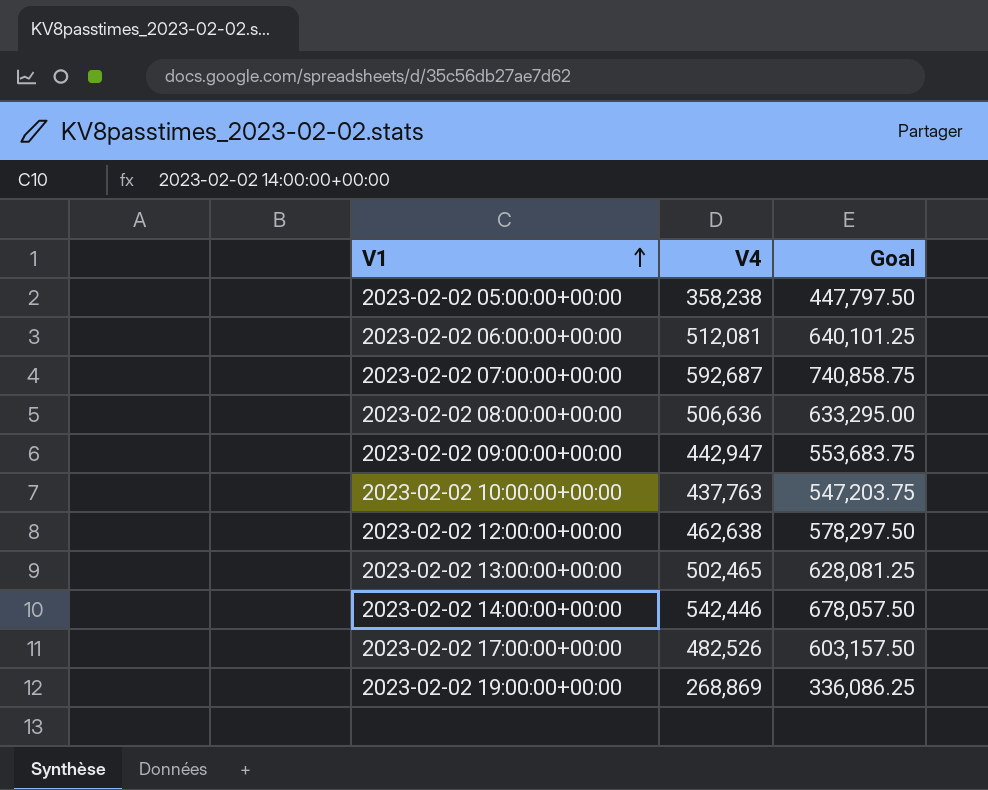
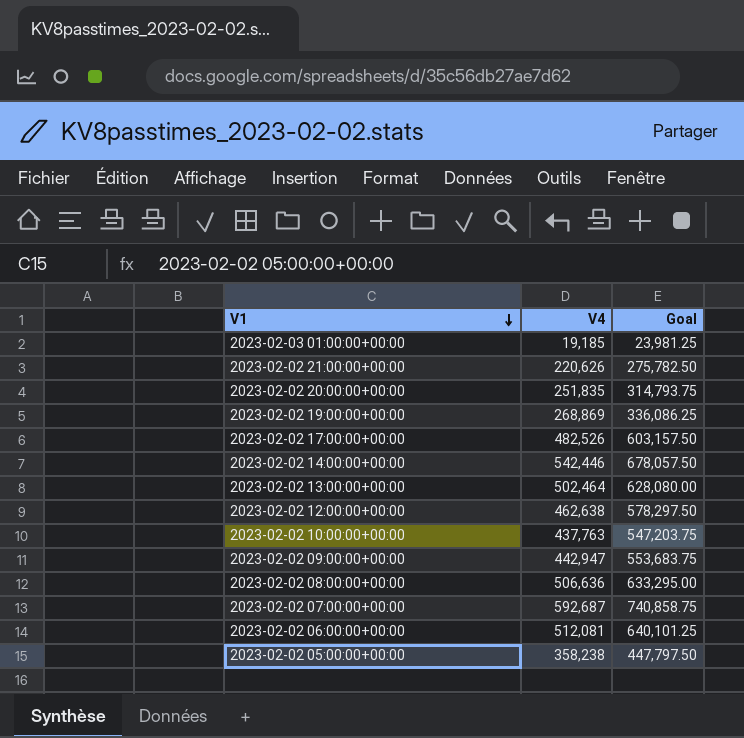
row order: V1 ascending -> V1 descending
row 2023-02-03 01:00:00+00:00: none -> 19,185 | 23,981.25
row 2023-02-02 21:00:00+00:00: none -> 220,626 | 275,782.50
row 2023-02-02 20:00:00+00:00: none -> 251,835 | 314,793.75
2023-02-02 13:00:00+00:00 | V4: 502,465 -> 502,464
2023-02-02 13:00:00+00:00 | Goal: 628,081.25 -> 628,080.00

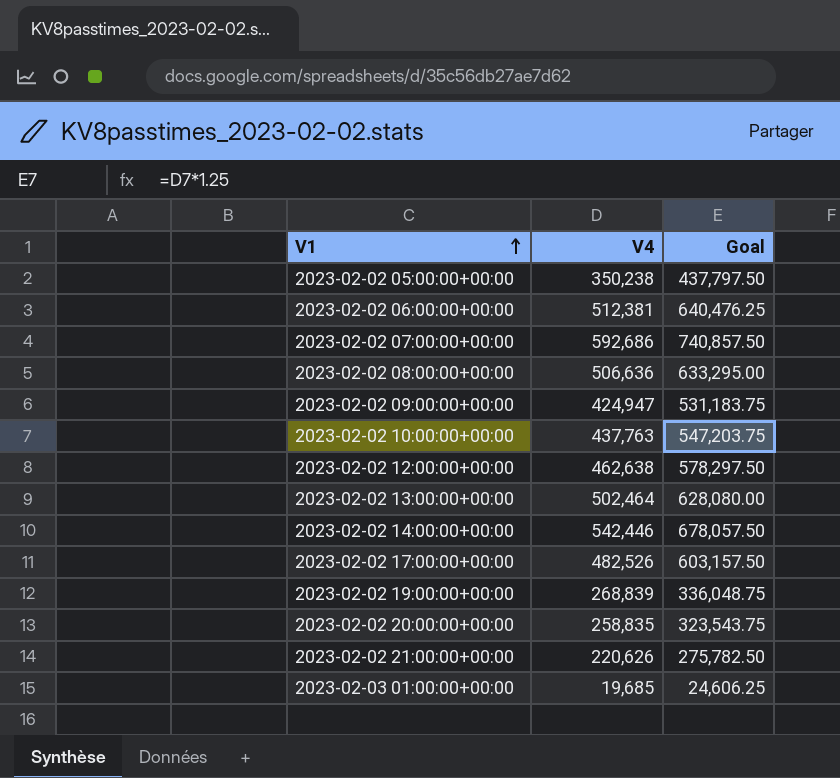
row order: V1 descending -> V1 ascending
2023-02-02 05:00:00+00:00 | V4: 358,238 -> 350,238
2023-02-02 05:00:00+00:00 | Goal: 447,797.50 -> 437,797.50
2023-02-02 06:00:00+00:00 | V4: 512,081 -> 512,381
2023-02-02 06:00:00+00:00 | Goal: 640,101.25 -> 640,476.25
2023-02-02 07:00:00+00:00 | V4: 592,687 -> 592,686
2023-02-02 07:00:00+00:00 | Goal: 740,858.75 -> 740,857.50
2023-02-02 09:00:00+00:00 | V4: 442,947 -> 424,947
2023-02-02 09:00:00+00:00 | Goal: 553,683.75 -> 531,183.75
2023-02-02 19:00:00+00:00 | V4: 268,869 -> 268,839
2023-02-02 19:00:00+00:00 | Goal: 336,086.25 -> 336,048.75
2023-02-02 20:00:00+00:00 | V4: 251,835 -> 258,835
2023-02-02 20:00:00+00:00 | Goal: 314,793.75 -> 323,543.75
2023-02-03 01:00:00+00:00 | V4: 19,185 -> 19,685
2023-02-03 01:00:00+00:00 | Goal: 23,981.25 -> 24,606.25

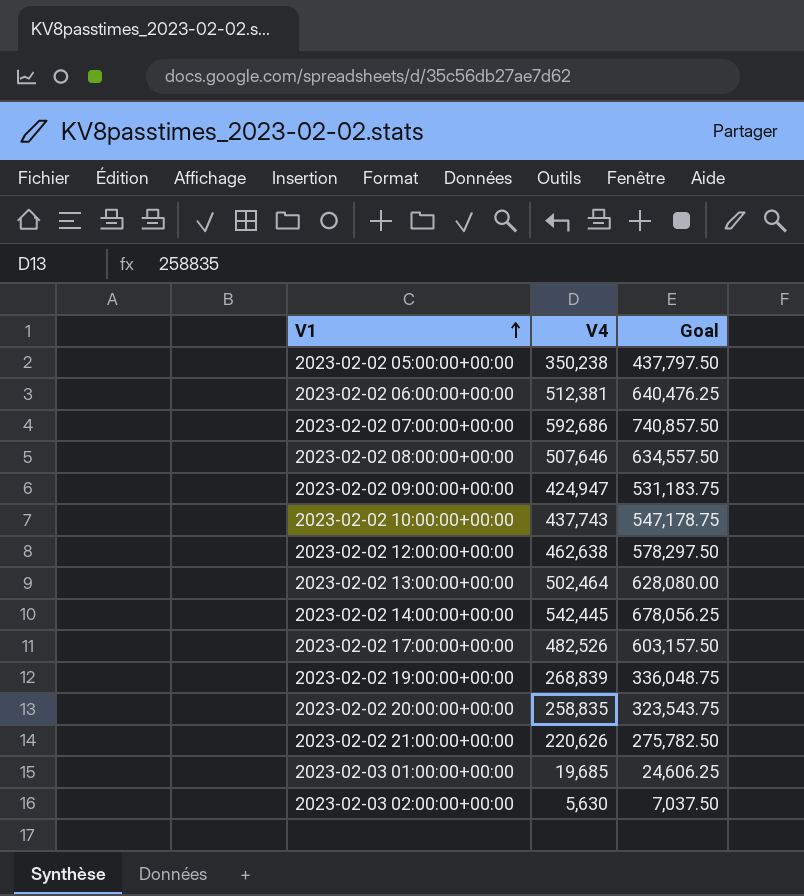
2023-02-02 08:00:00+00:00 | V4: 506,636 -> 507,646
2023-02-02 08:00:00+00:00 | Goal: 633,295.00 -> 634,557.50
2023-02-02 10:00:00+00:00 | V4: 437,763 -> 437,743
2023-02-02 10:00:00+00:00 | Goal: 547,203.75 -> 547,178.75
2023-02-02 14:00:00+00:00 | V4: 542,446 -> 542,445
2023-02-02 14:00:00+00:00 | Goal: 678,057.50 -> 678,056.25
row 2023-02-03 02:00:00+00:00: none -> 5,630 | 7,037.50

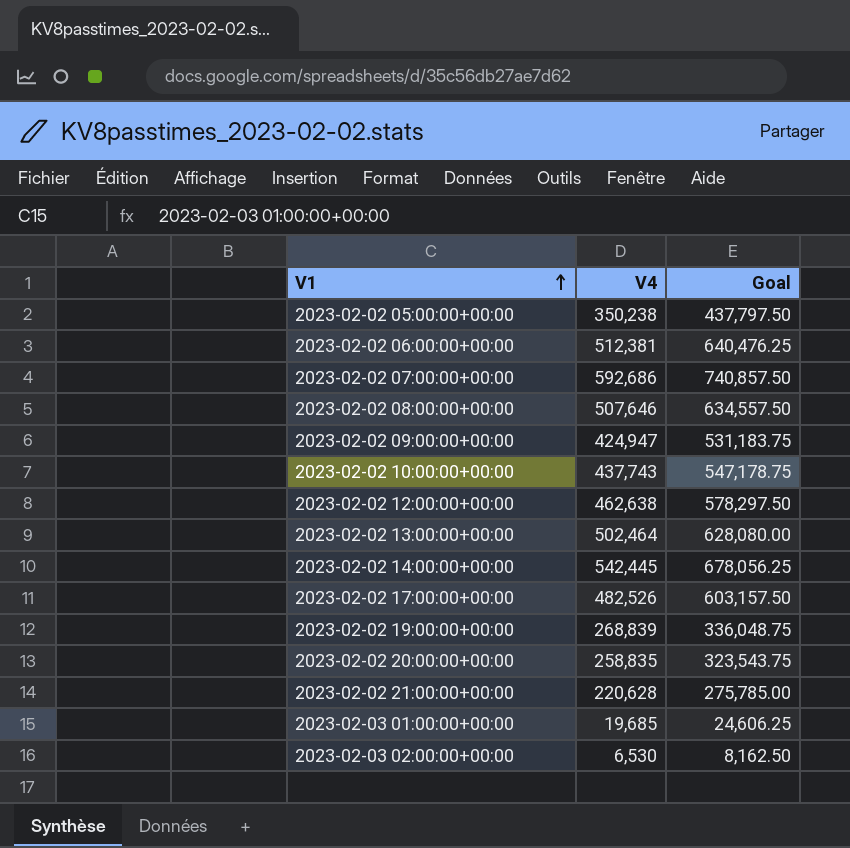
2023-02-02 21:00:00+00:00 | V4: 220,626 -> 220,628
2023-02-02 21:00:00+00:00 | Goal: 275,782.50 -> 275,785.00
2023-02-03 02:00:00+00:00 | V4: 5,630 -> 6,530
2023-02-03 02:00:00+00:00 | Goal: 7,037.50 -> 8,162.50

